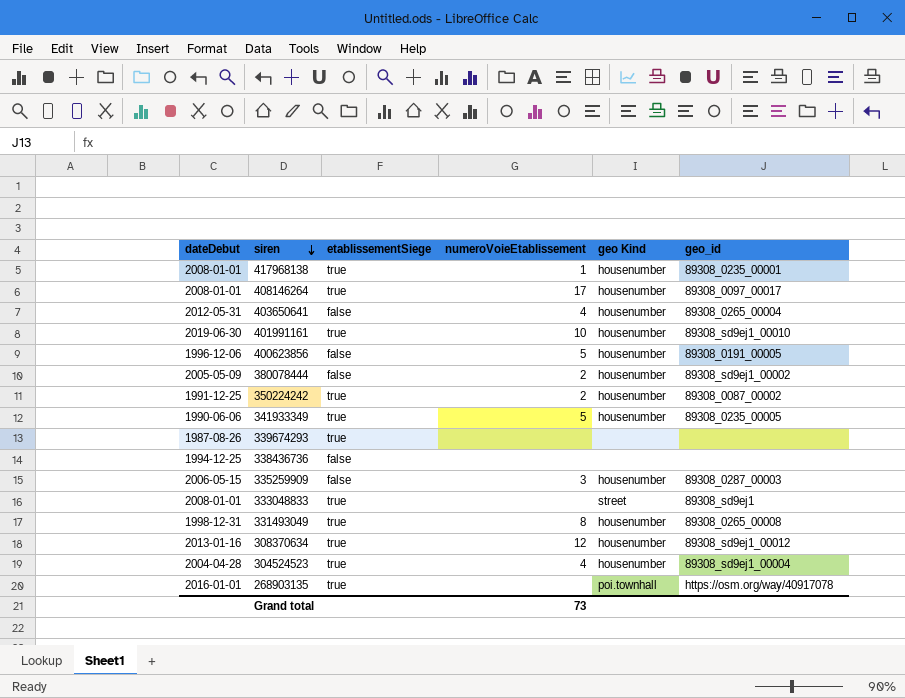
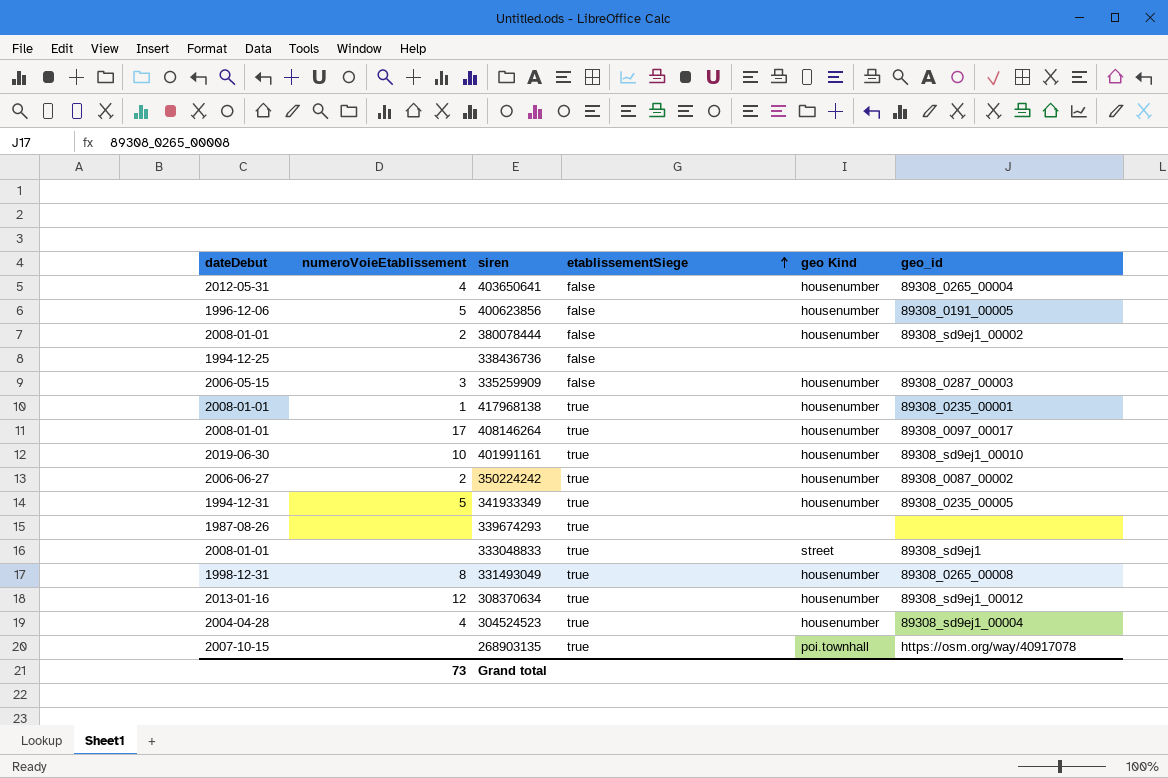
row order: siren descending -> etablissementSiege ascending
column numeroVoieEtablissement | position: 4 -> 2
380078444 | dateDebut: 2005-05-09 -> 2008-01-01
350224242 | dateDebut: 1991-12-25 -> 2006-06-27
341933349 | dateDebut: 1990-06-06 -> 1994-12-31
268903135 | dateDebut: 2016-01-01 -> 2007-10-15

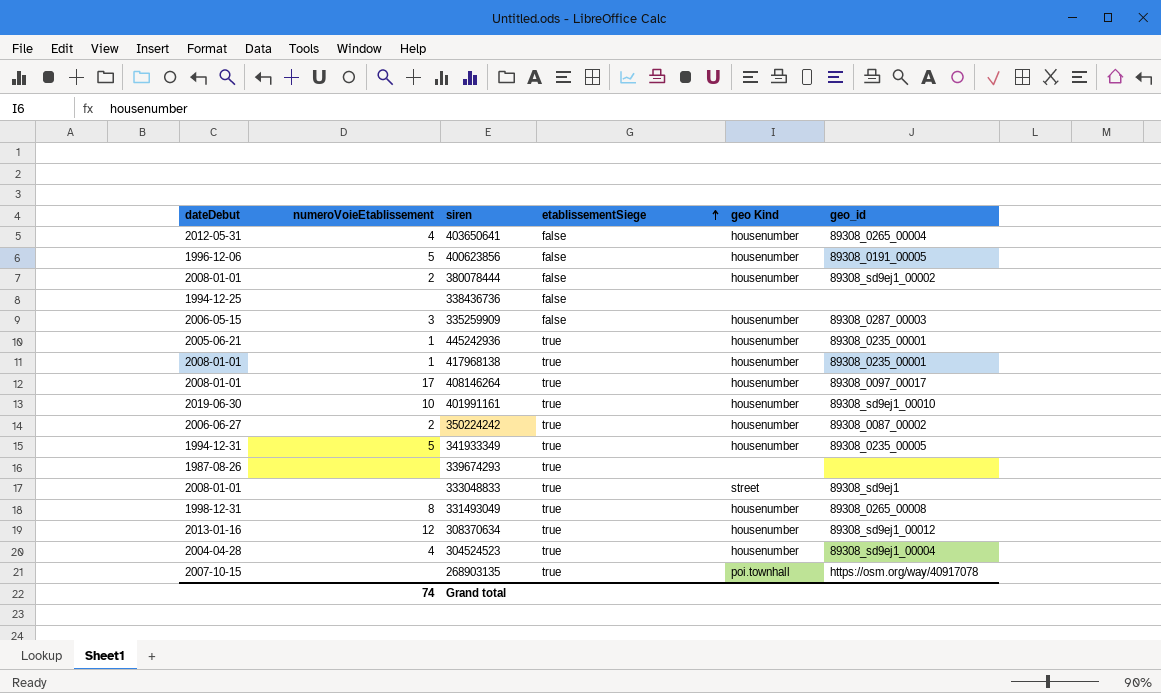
row 445242936: none -> 2005-06-21 | 1 | true | housenumber | 89308_0235_00001
Grand total | numeroVoieEtablissement: 73 -> 74

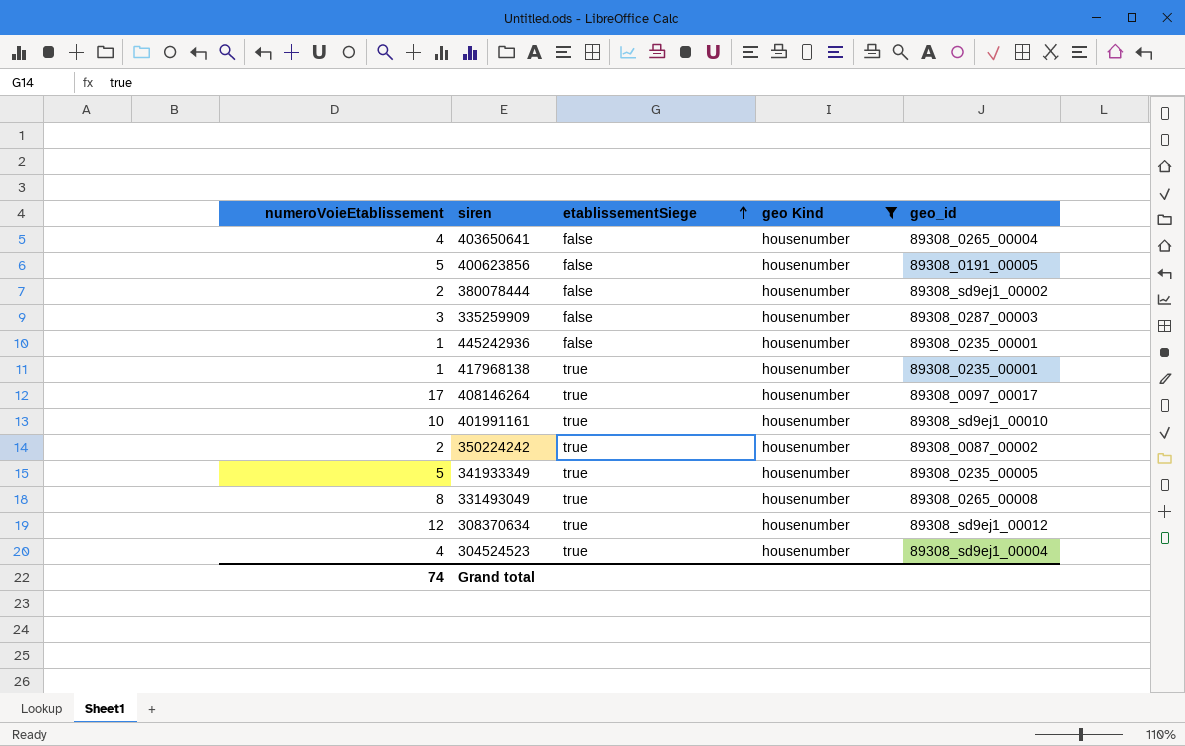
filter: none -> geo Kind = housenumber
column dateDebut | position: 1 -> none
445242936 | etablissementSiege: true -> false

